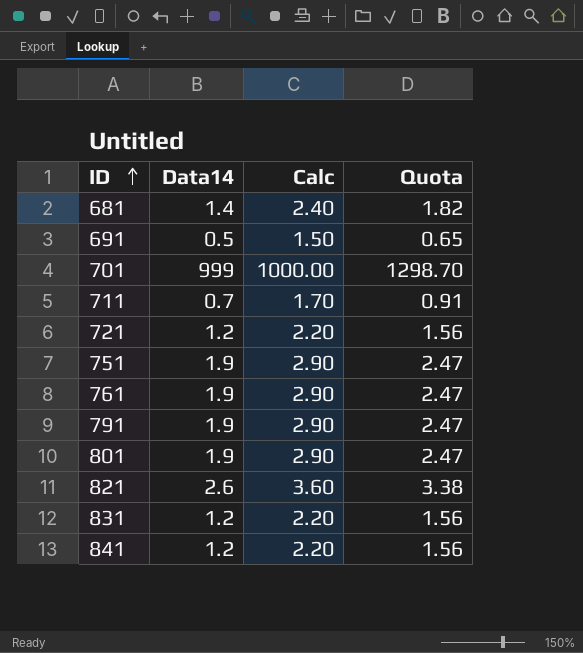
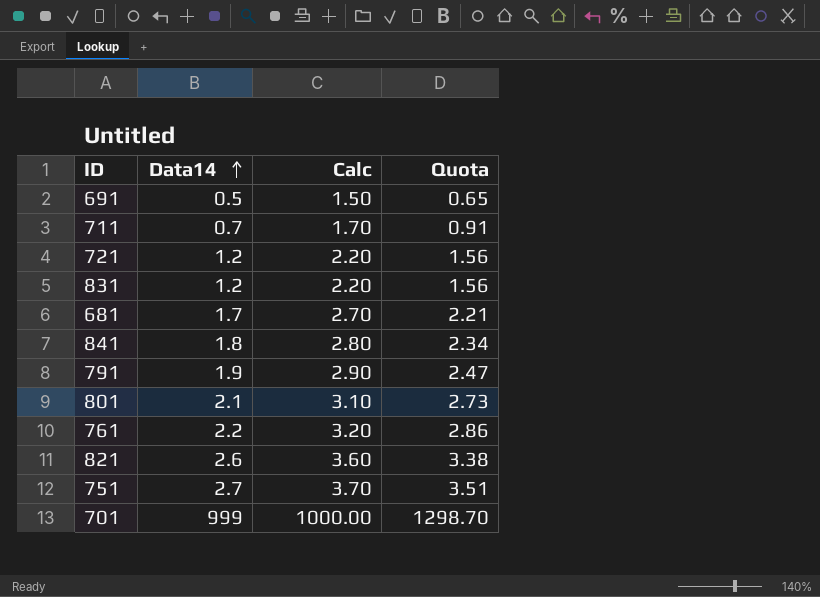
row order: ID ascending -> Data14 ascending
681 | Data14: 1.4 -> 1.7
681 | Calc: 2.40 -> 2.70
681 | Quota: 1.82 -> 2.21
841 | Data14: 1.2 -> 1.8
841 | Calc: 2.20 -> 2.80
841 | Quota: 1.56 -> 2.34
801 | Data14: 1.9 -> 2.1
801 | Calc: 2.90 -> 3.10
801 | Quota: 2.47 -> 2.73
761 | Data14: 1.9 -> 2.2
761 | Calc: 2.90 -> 3.20
761 | Quota: 2.47 -> 2.86
751 | Data14: 1.9 -> 2.7
751 | Calc: 2.90 -> 3.70
751 | Quota: 2.47 -> 3.51

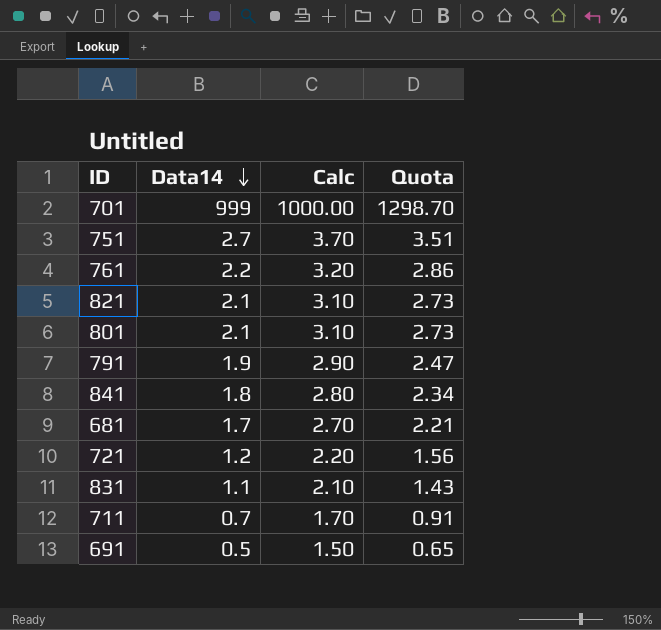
row order: Data14 ascending -> Data14 descending
821 | Data14: 2.6 -> 2.1
821 | Calc: 3.60 -> 3.10
821 | Quota: 3.38 -> 2.73
831 | Data14: 1.2 -> 1.1
831 | Calc: 2.20 -> 2.10
831 | Quota: 1.56 -> 1.43

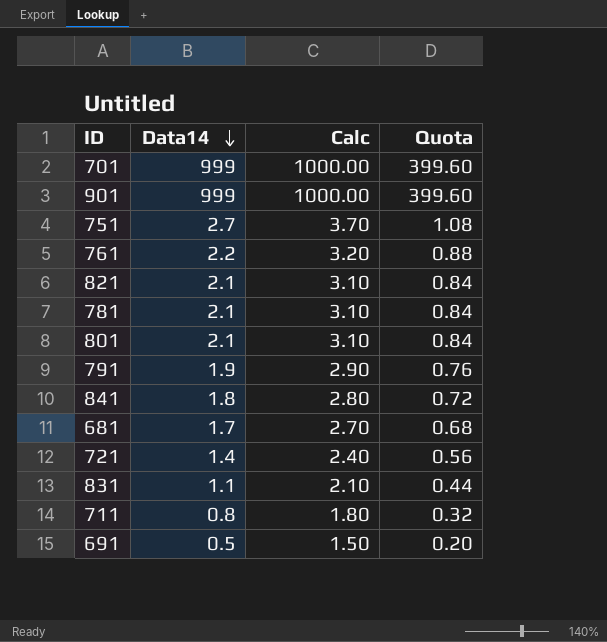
column Quota | formula: [Data14] * 1.3 -> [Data14] * 0.4
row 901: none -> 999 | 1000.00 | 399.60
row 781: none -> 2.1 | 3.10 | 0.84
721 | Data14: 1.2 -> 1.4
721 | Calc: 2.20 -> 2.40
711 | Data14: 0.7 -> 0.8
711 | Calc: 1.70 -> 1.80

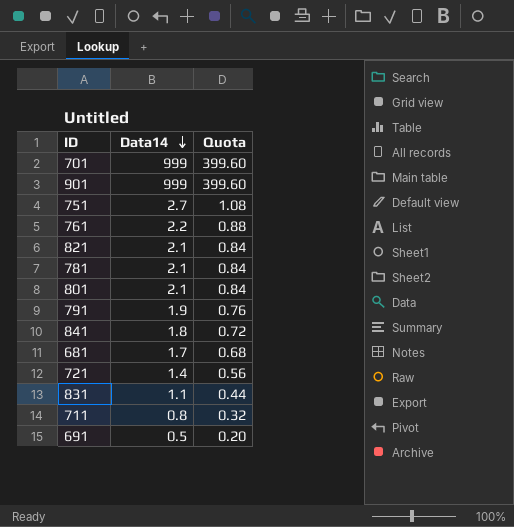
column Calc | formula: [Data14] + 1 -> none

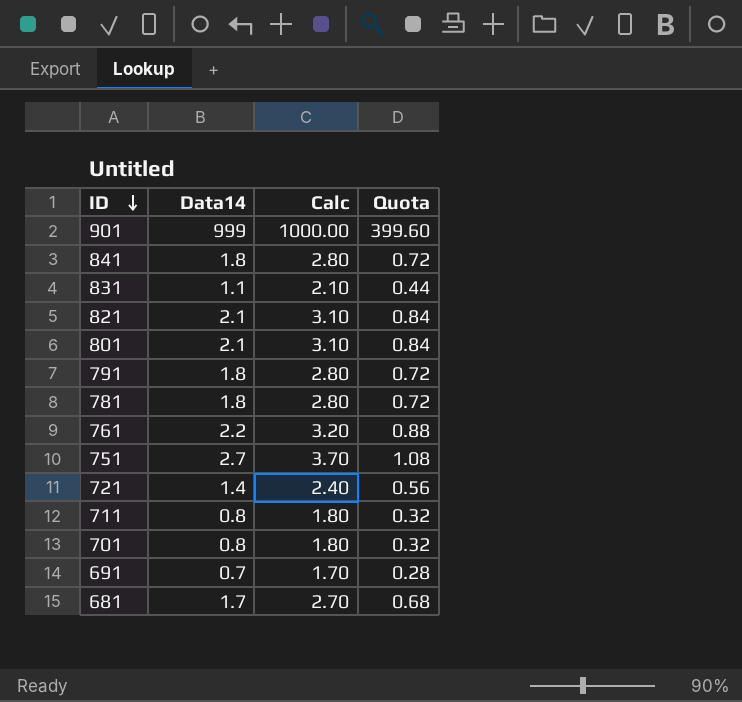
row order: Data14 descending -> ID descending
column Calc | formula: none -> [Data14] + 1
791 | Data14: 1.9 -> 1.8
791 | Quota: 0.76 -> 0.72
781 | Data14: 2.1 -> 1.8
781 | Quota: 0.84 -> 0.72
701 | Data14: 999 -> 0.8
701 | Quota: 399.60 -> 0.32
691 | Data14: 0.5 -> 0.7
691 | Quota: 0.20 -> 0.28

